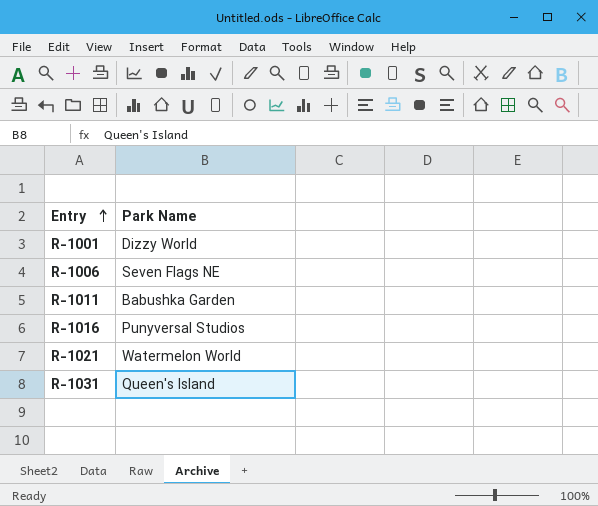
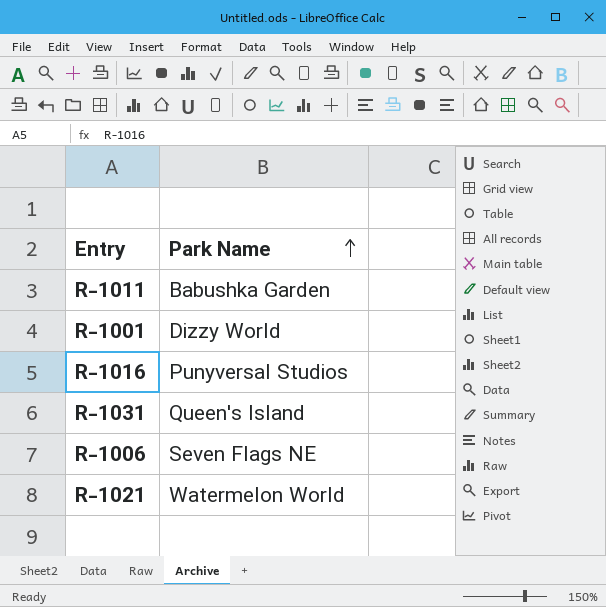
row order: Entry ascending -> Park Name ascending

